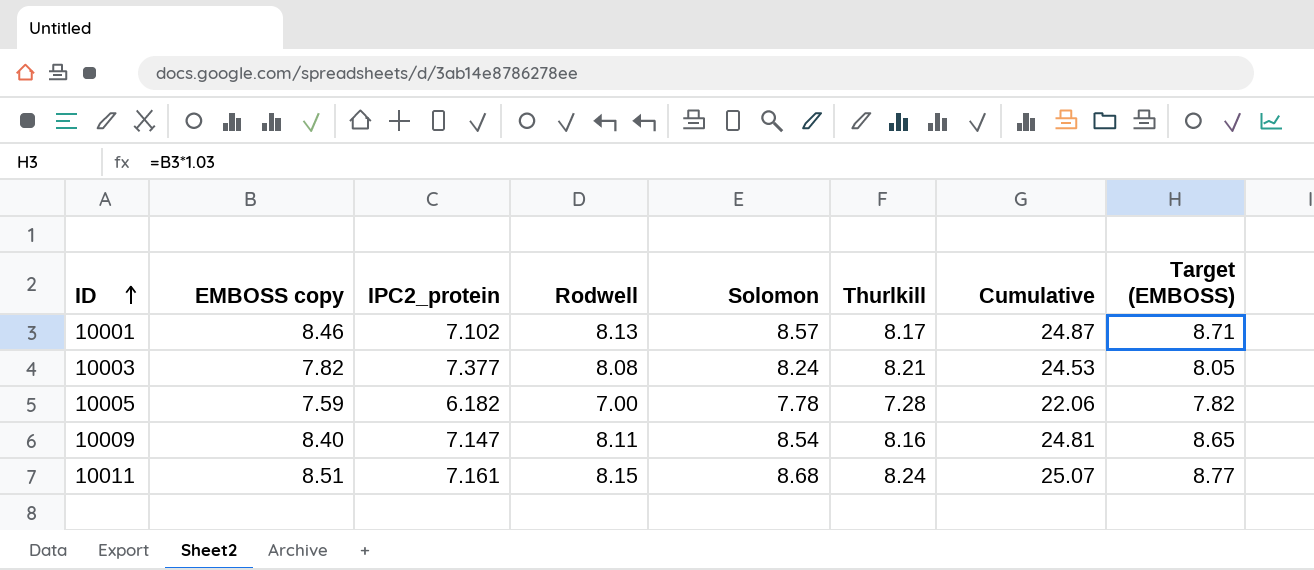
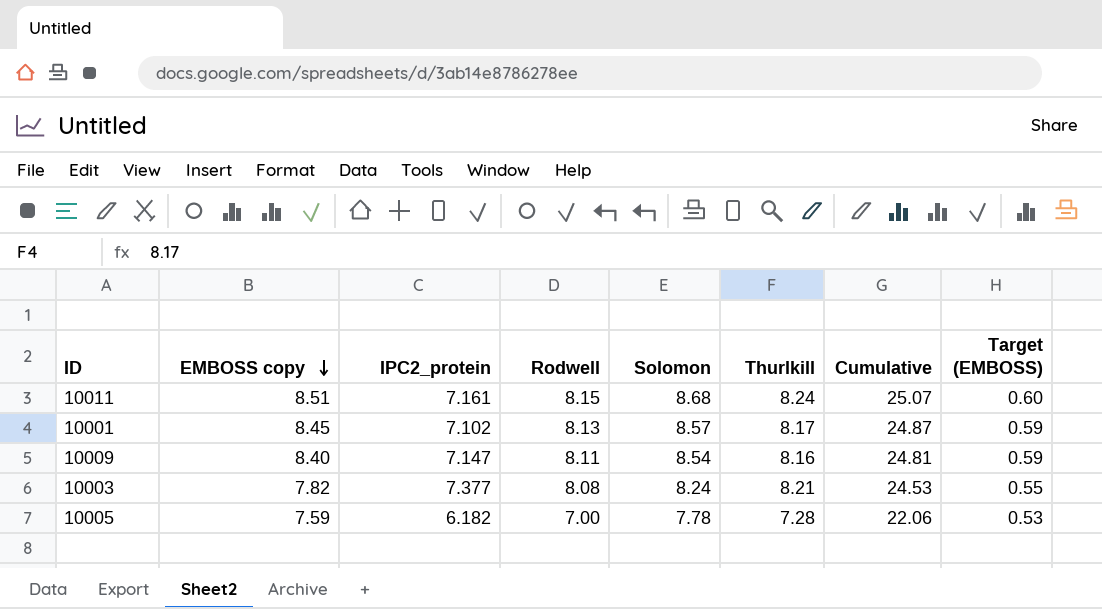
row order: ID ascending -> EMBOSS copy descending
column Target (EMBOSS) | formula: [EMBOSS copy] * 1.03 -> [EMBOSS copy] * 0.07
10001 | EMBOSS copy: 8.46 -> 8.45

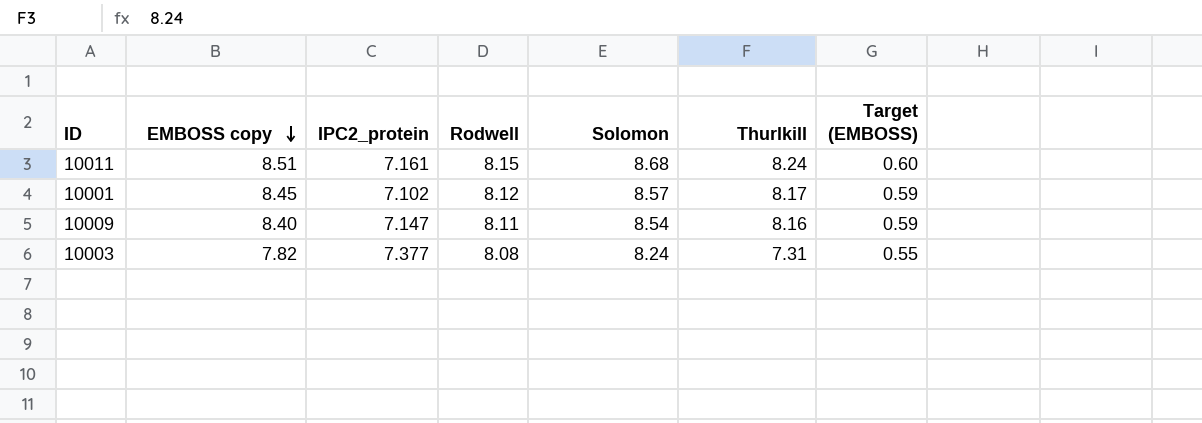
column Cumulative | formula: [Rodwell] + [Solomon] + [Thurlkill] -> none
row 10005: 7.59 | 6.182 | 7.00 | 7.78 | 7.28 | 22.06 | 0.53 -> none
10001 | Rodwell: 8.13 -> 8.12
10003 | Thurlkill: 8.21 -> 7.31

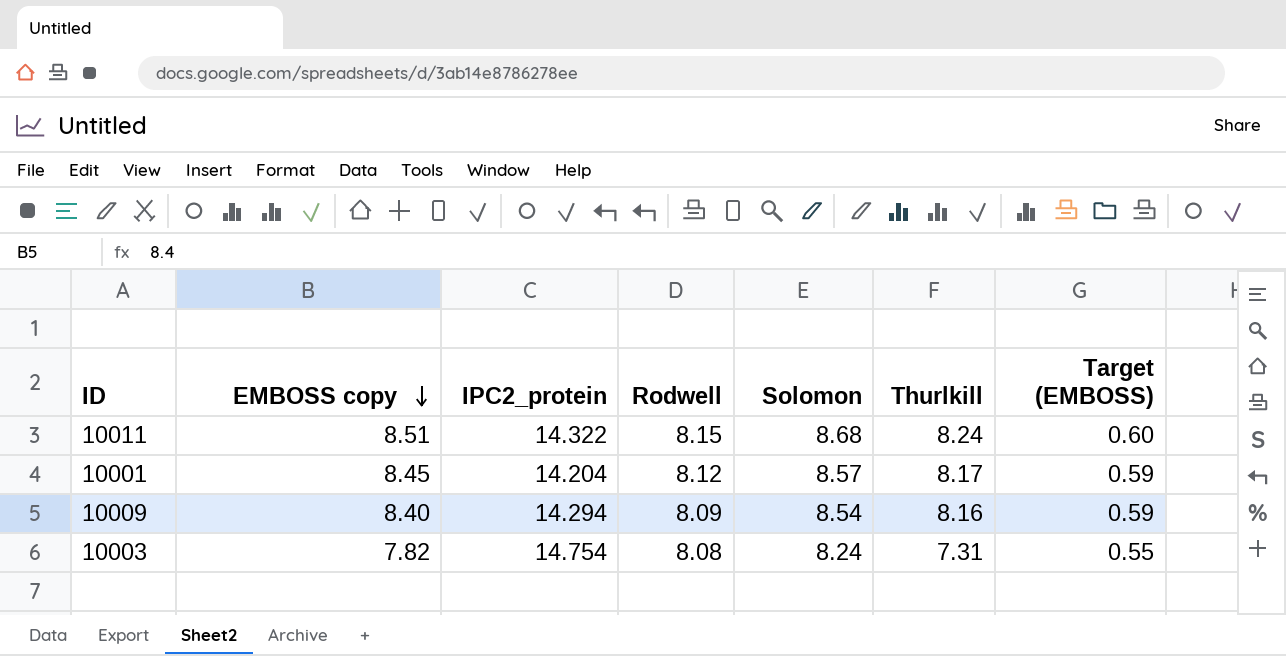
10011 | IPC2_protein: 7.161 -> 14.322
10001 | IPC2_protein: 7.102 -> 14.204
10009 | IPC2_protein: 7.147 -> 14.294
10009 | Rodwell: 8.11 -> 8.09
10003 | IPC2_protein: 7.377 -> 14.754

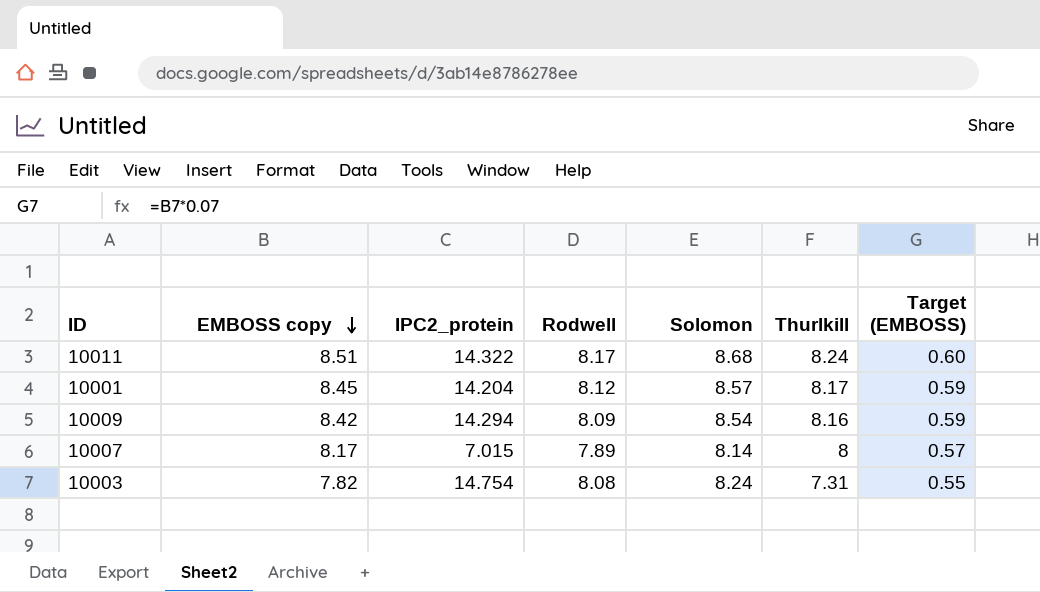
10011 | Rodwell: 8.15 -> 8.17
10009 | EMBOSS copy: 8.40 -> 8.42
row 10007: none -> 8.17 | 7.015 | 7.89 | 8.14 | 8 | 0.57

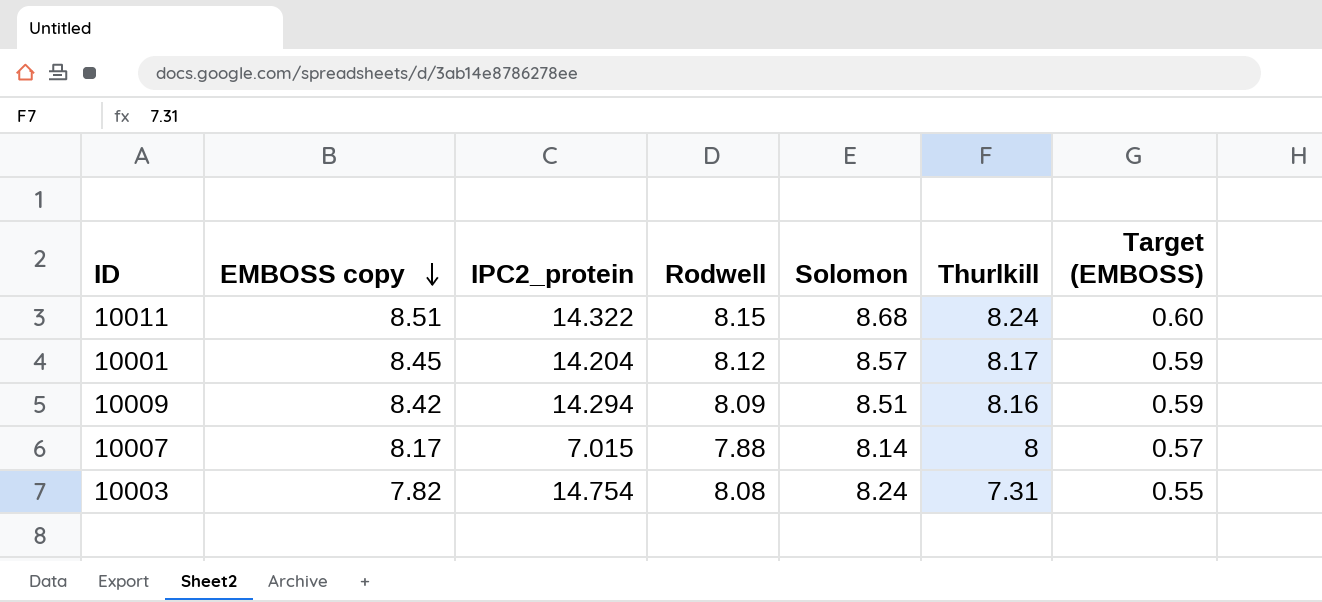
10011 | Rodwell: 8.17 -> 8.15
10009 | Solomon: 8.54 -> 8.51
10007 | Rodwell: 7.89 -> 7.88

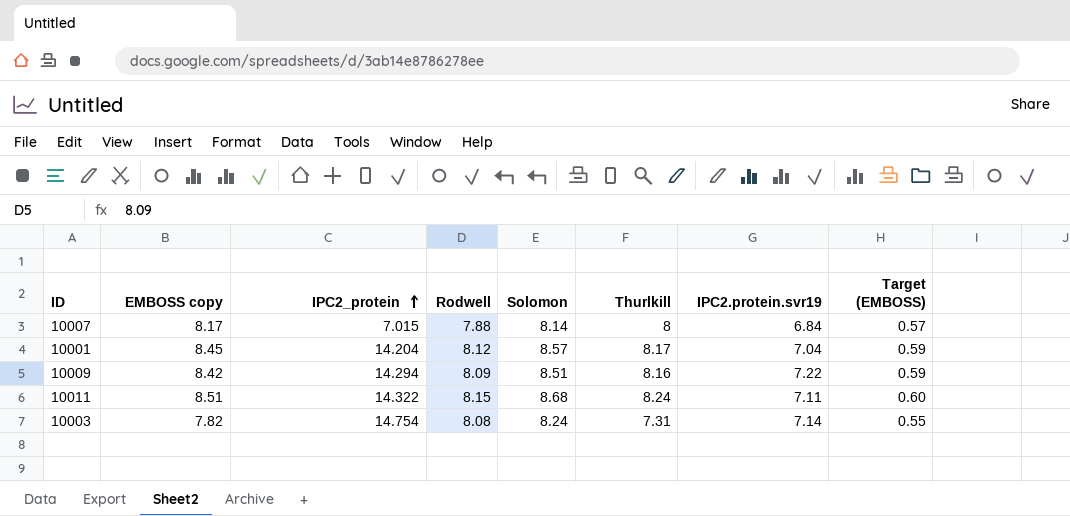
row order: EMBOSS copy descending -> IPC2_protein ascending
column IPC2.protein.svr19 | position: none -> 7

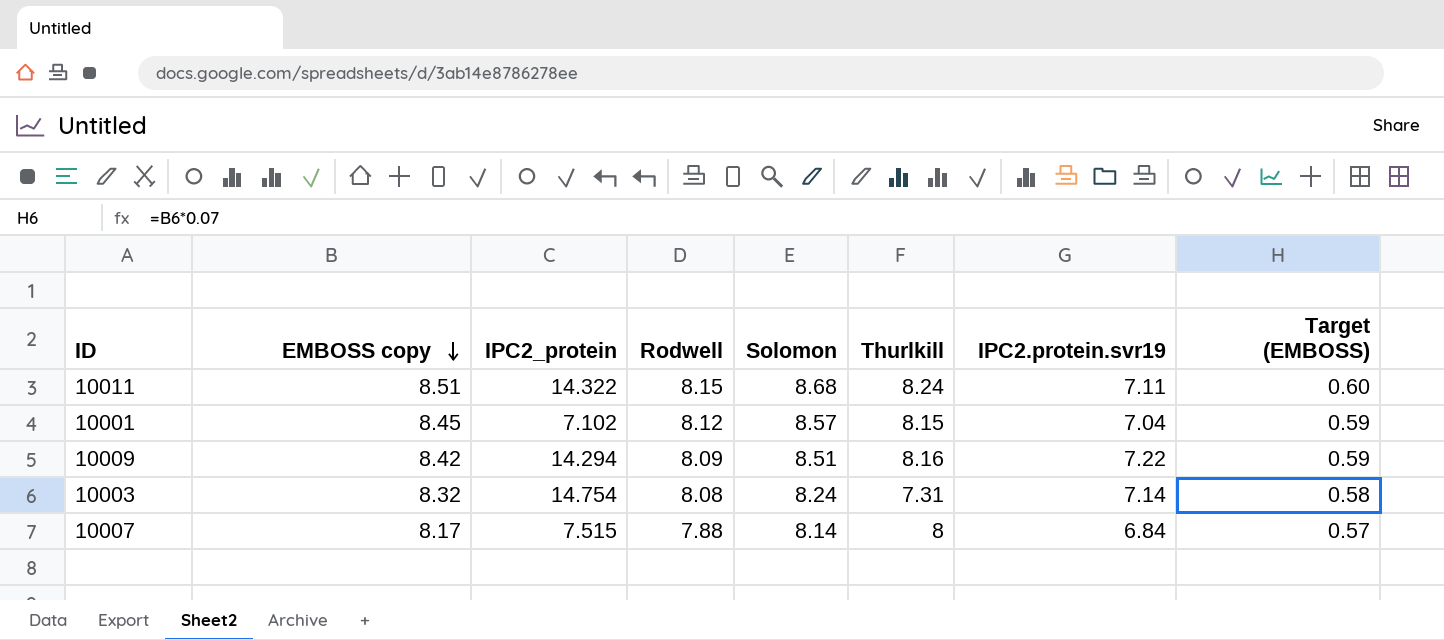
row order: IPC2_protein ascending -> EMBOSS copy descending
10001 | IPC2_protein: 14.204 -> 7.102
10001 | Thurlkill: 8.17 -> 8.15
10003 | EMBOSS copy: 7.82 -> 8.32
10003 | Target (EMBOSS): 0.55 -> 0.58
10007 | IPC2_protein: 7.015 -> 7.515

